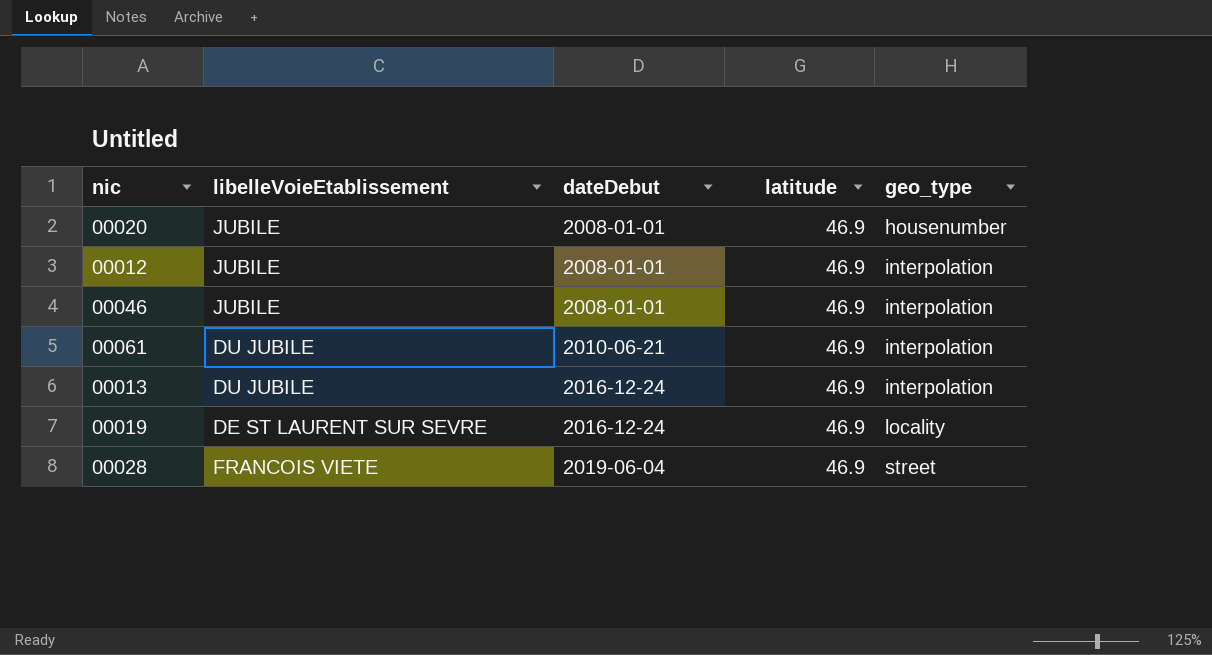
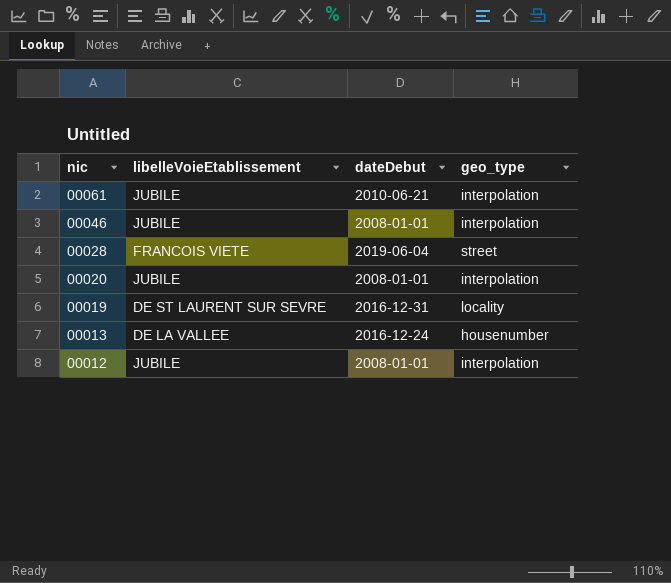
row order: dateDebut ascending -> nic descending
column latitude | position: 4 -> none
00061 | libelleVoieEtablissement: DU JUBILE -> JUBILE
00020 | geo_type: housenumber -> interpolation
00019 | dateDebut: 2016-12-24 -> 2016-12-31
00013 | libelleVoieEtablissement: DU JUBILE -> DE LA VALLEE
00013 | geo_type: interpolation -> housenumber

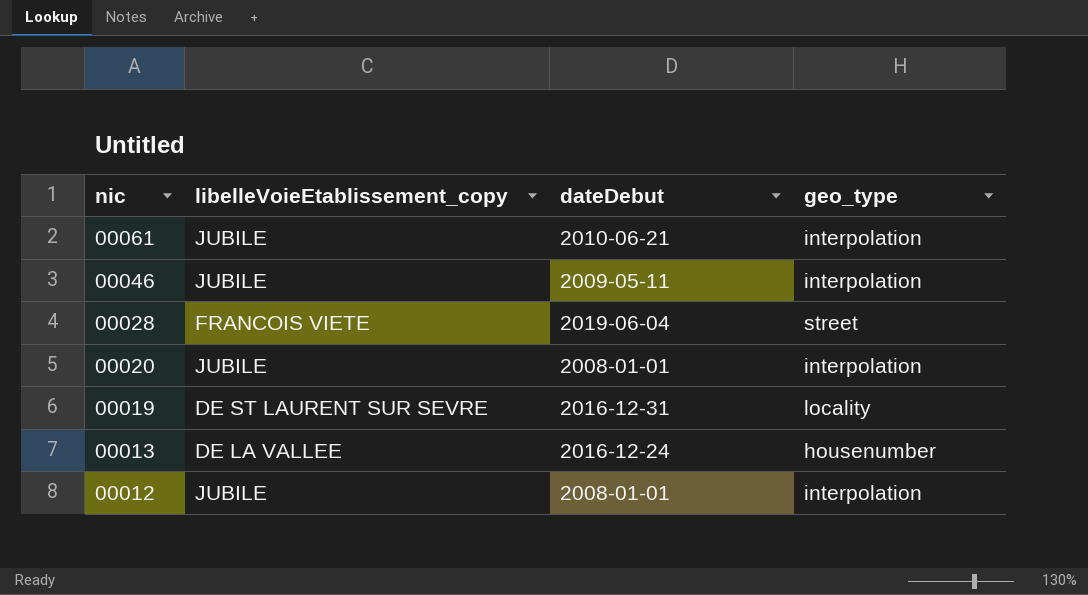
column name: libelleVoieEtablissement -> libelleVoieEtablissement_copy
00046 | dateDebut: 2008-01-01 -> 2009-05-11

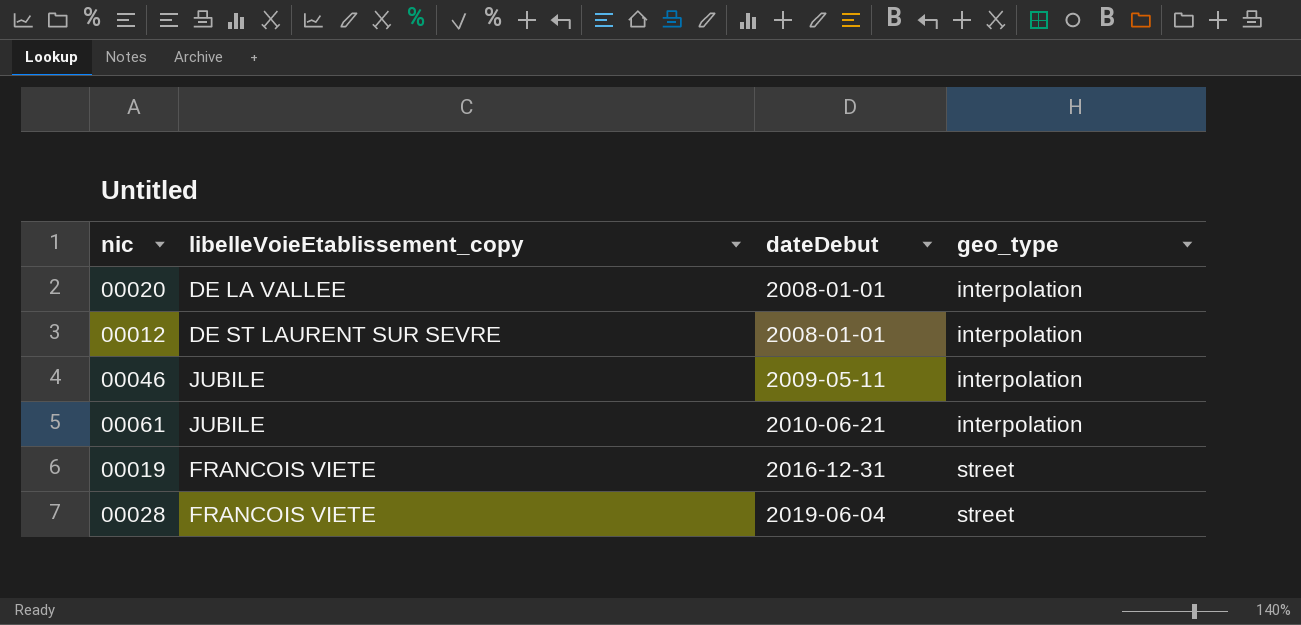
row order: nic descending -> dateDebut ascending
row 00013: DE LA VALLEE | 2016-12-24 | housenumber -> none
00020 | libelleVoieEtablissement_copy: JUBILE -> DE LA VALLEE
00012 | libelleVoieEtablissement_copy: JUBILE -> DE ST LAURENT SUR SEVRE
00019 | libelleVoieEtablissement_copy: DE ST LAURENT SUR SEVRE -> FRANCOIS VIETE
00019 | geo_type: locality -> street

